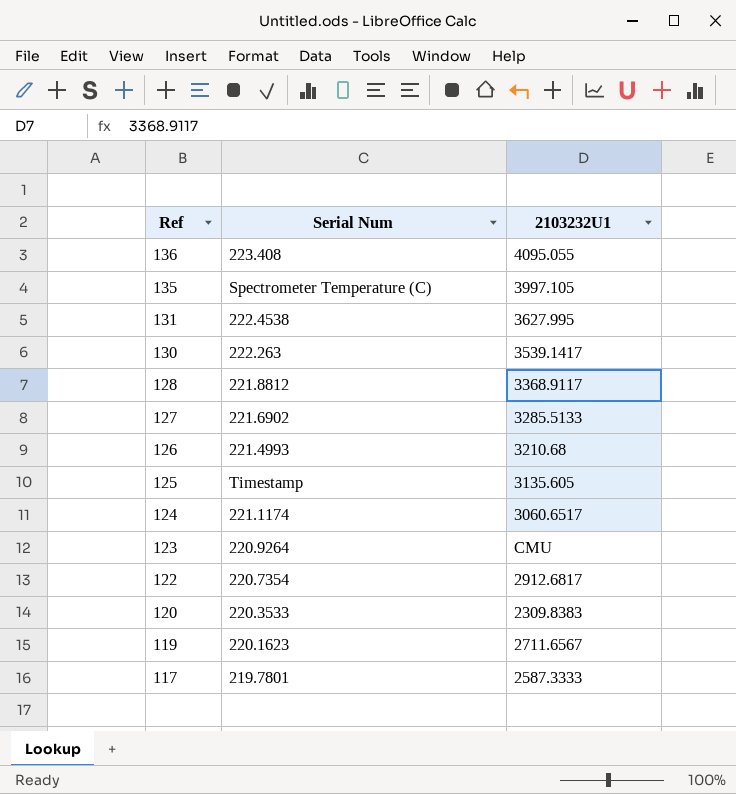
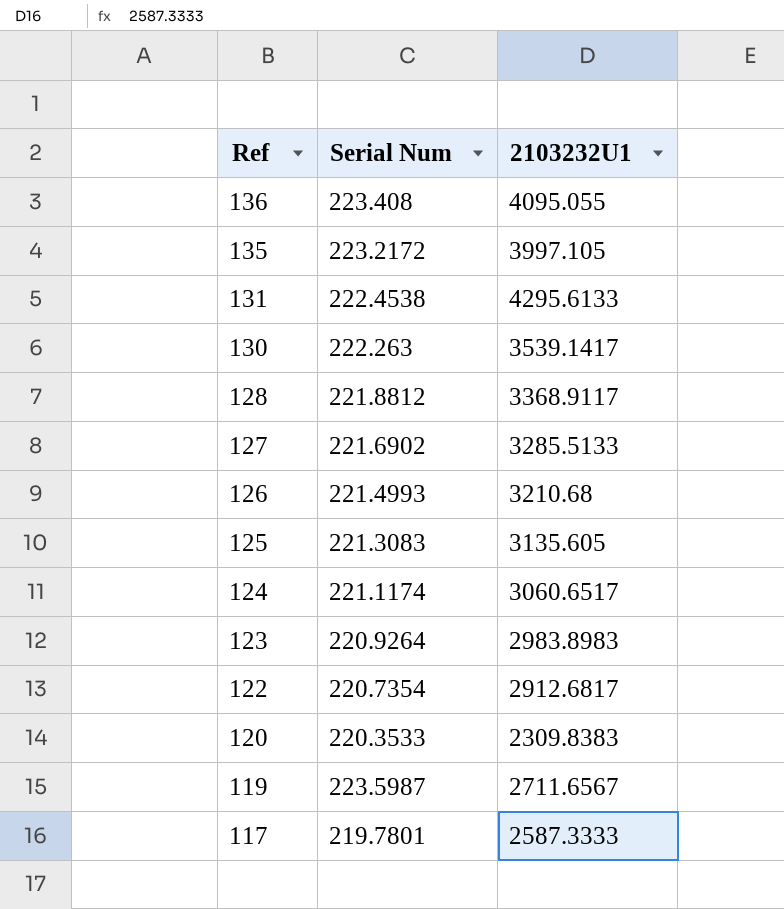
135 | Serial Num: Spectrometer Temperature (C) -> 223.2172
131 | 2103232U1: 3627.995 -> 4295.6133
125 | Serial Num: Timestamp -> 221.3083
123 | 2103232U1: CMU -> 2983.8983
119 | Serial Num: 220.1623 -> 223.5987

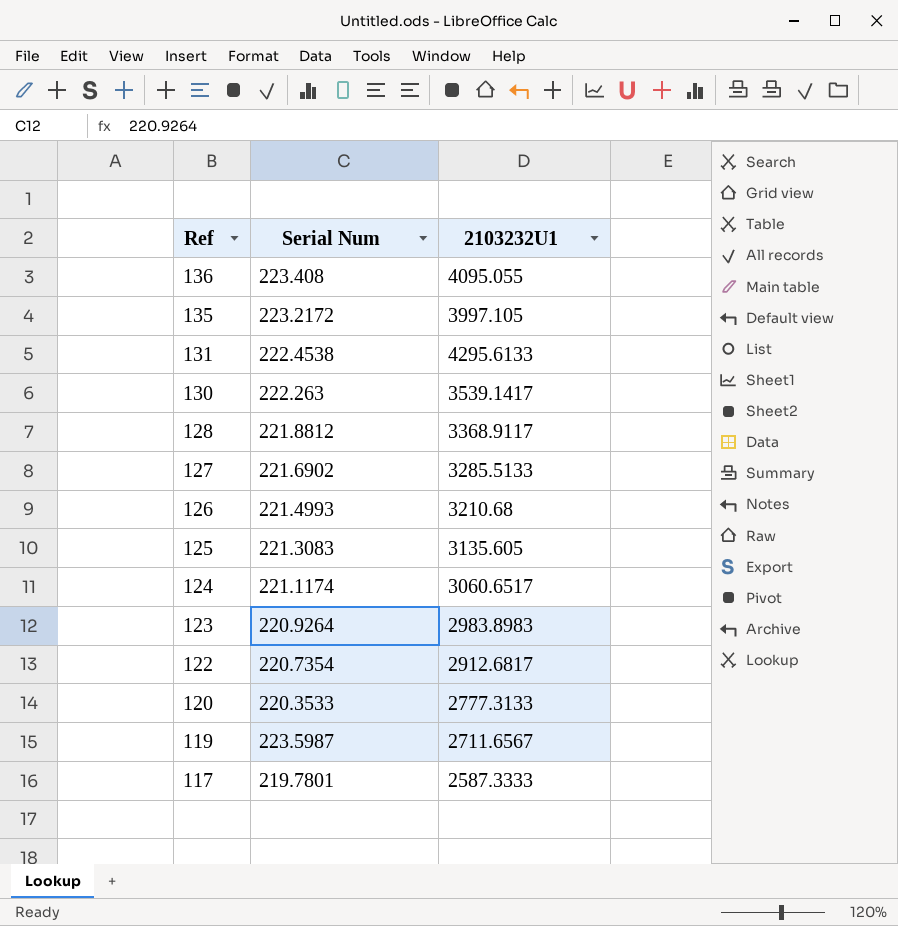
120 | 2103232U1: 2309.8383 -> 2777.3133

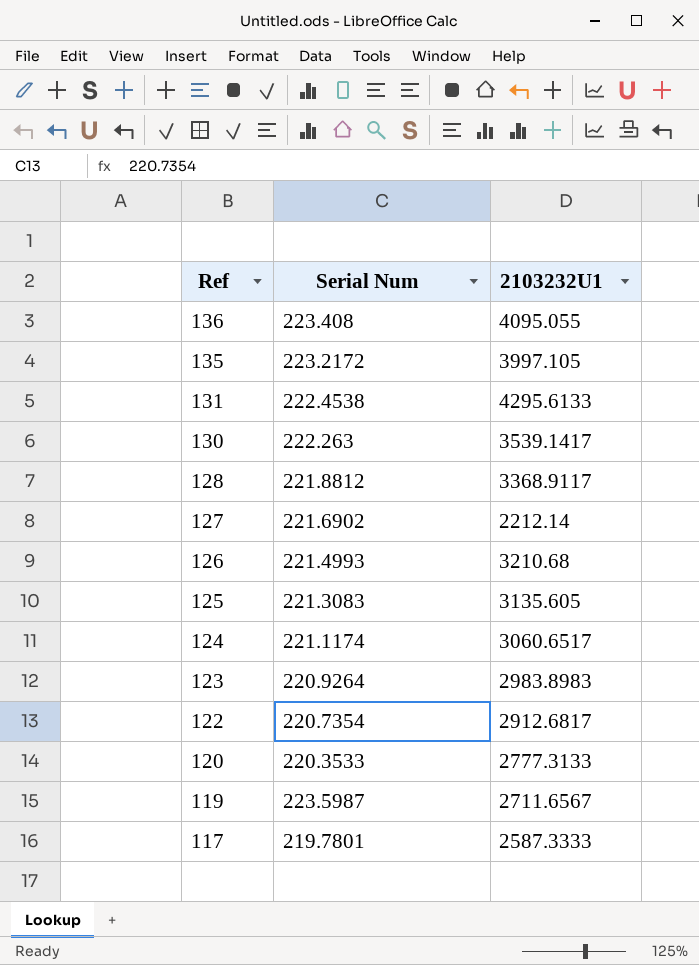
127 | 2103232U1: 3285.5133 -> 2212.14

